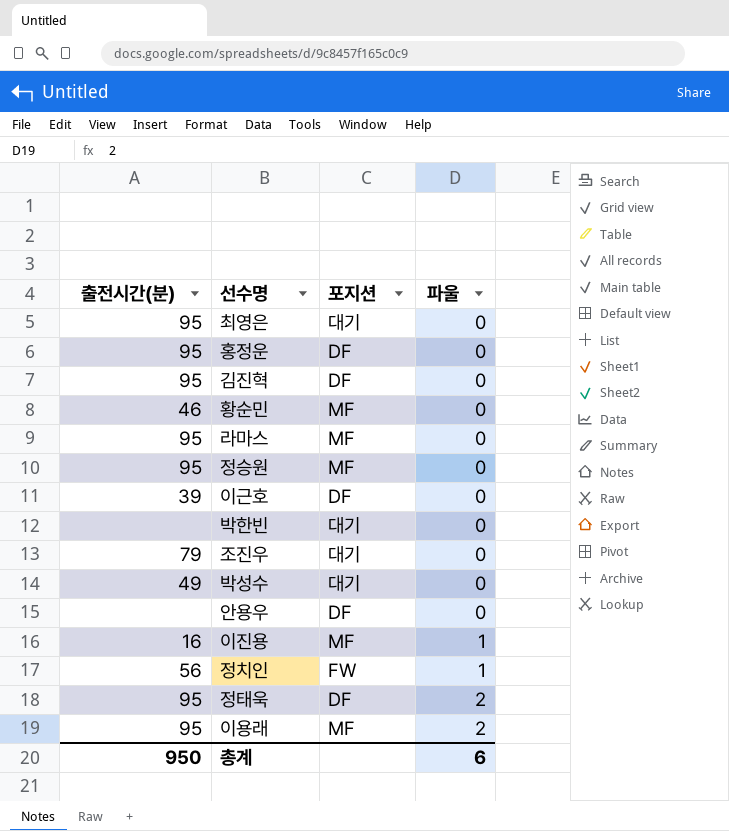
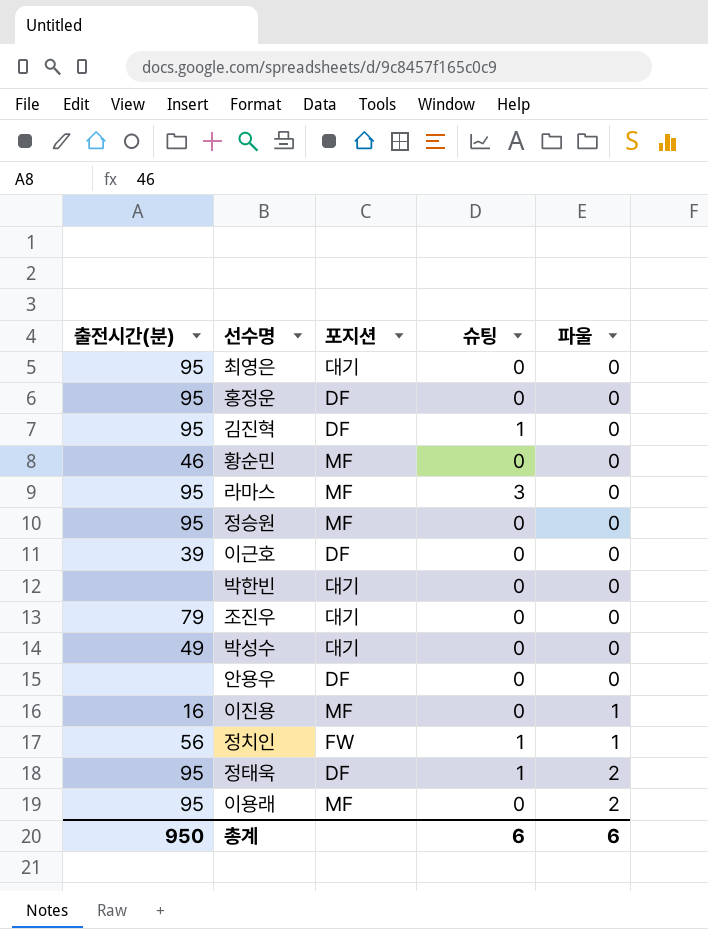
column 슈팅 | position: none -> 4

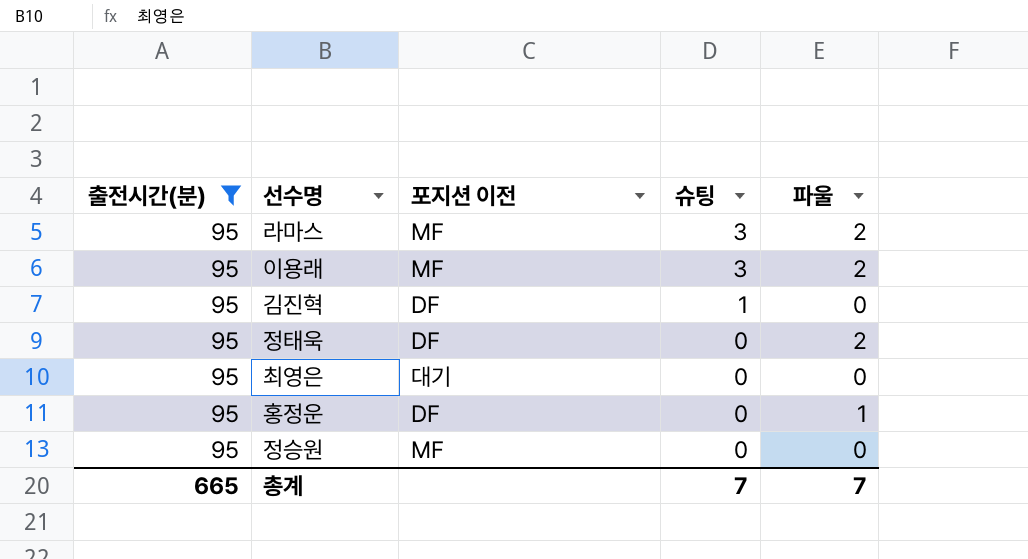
filter: none -> 출전시간(분) = 95
row order: 파울 ascending -> 슈팅 descending
column name: 포지션 -> 포지션 이전
라마스 | 파울: 0 -> 2
이용래 | 슈팅: 0 -> 3
정태욱 | 슈팅: 1 -> 0
홍정운 | 파울: 0 -> 1
총계 | 출전시간(분): 950 -> 665
총계 | 슈팅: 6 -> 7
총계 | 파울: 6 -> 7

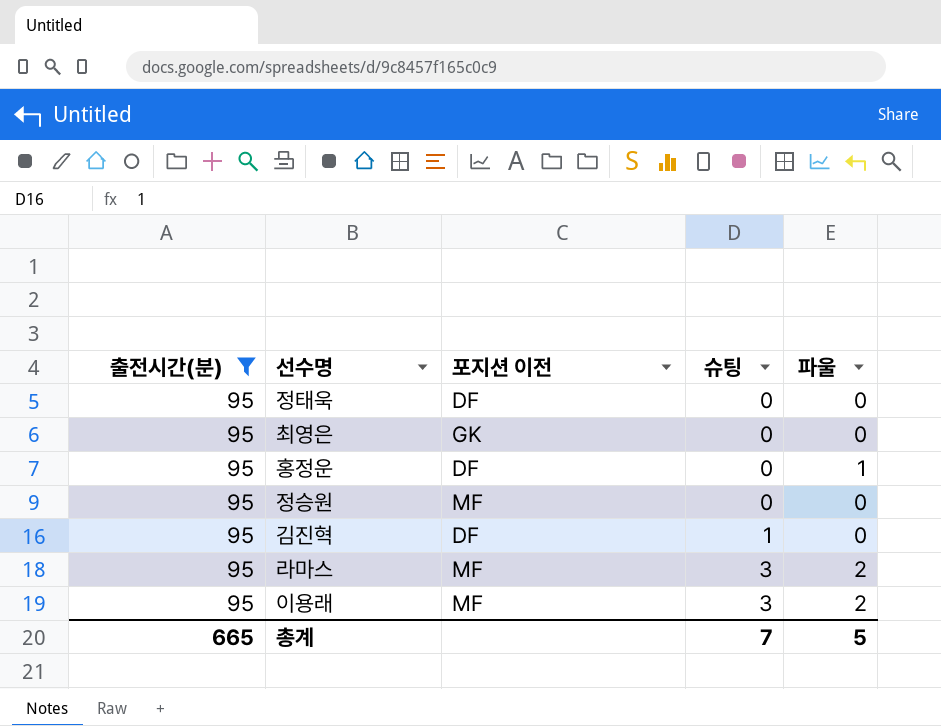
row order: 슈팅 descending -> 슈팅 ascending
정태욱 | 파울: 2 -> 0
최영은 | 포지션 이전: 대기 -> GK
총계 | 파울: 7 -> 5

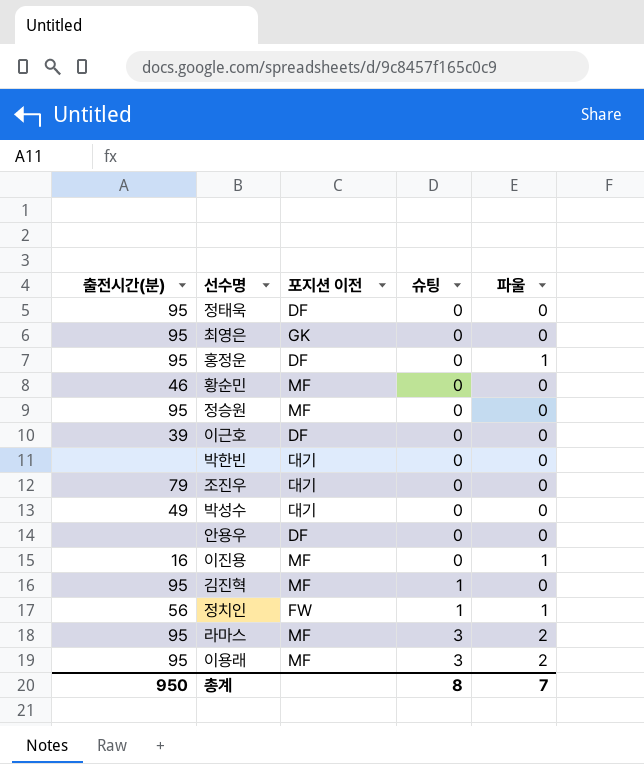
filter: 출전시간(분) = 95 -> none
김진혁 | 포지션 이전: DF -> MF
총계 | 출전시간(분): 665 -> 950
총계 | 슈팅: 7 -> 8
총계 | 파울: 5 -> 7

